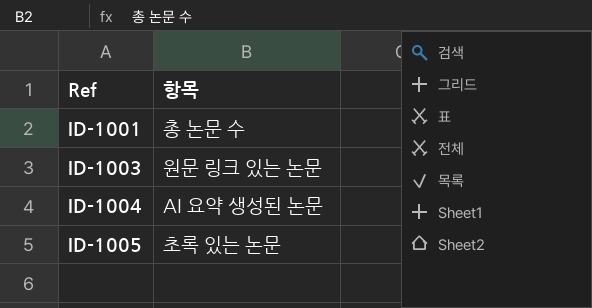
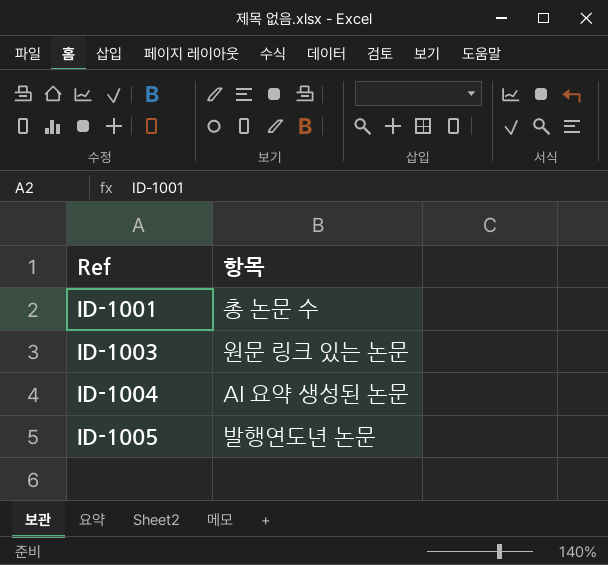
ID-1005 | 항목: 초록 있는 논문 -> 발행연도년 논문

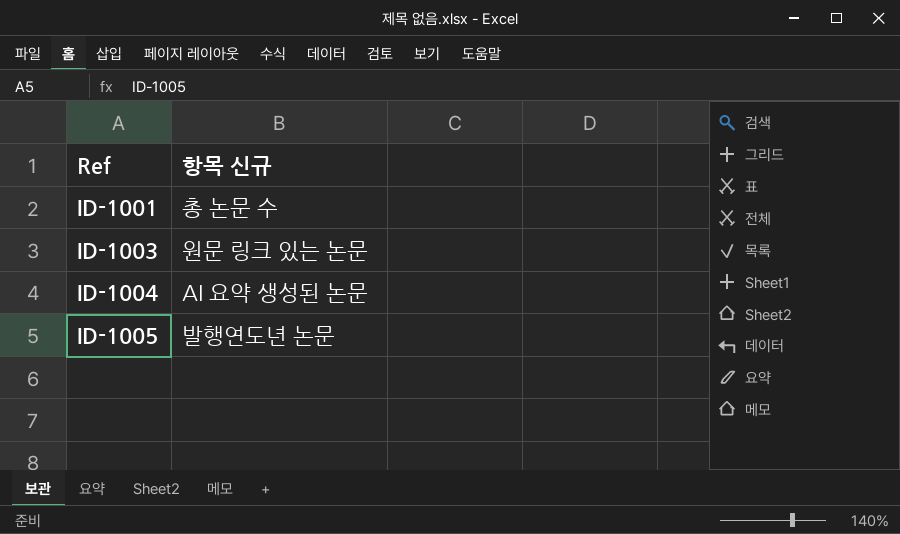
column name: 항목 -> 항목 신규

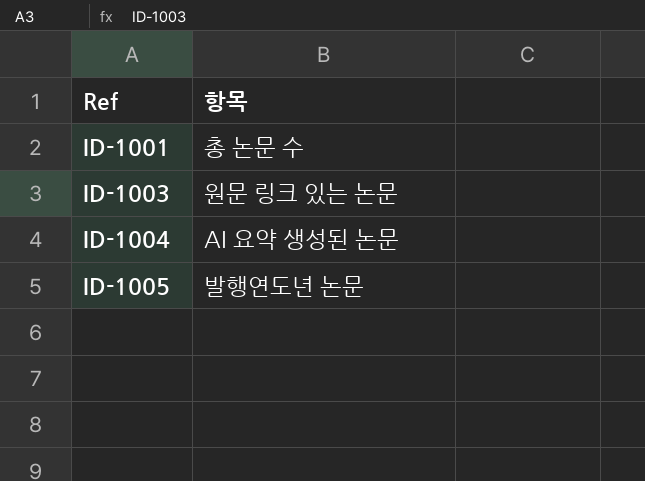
column name: 항목 신규 -> 항목

